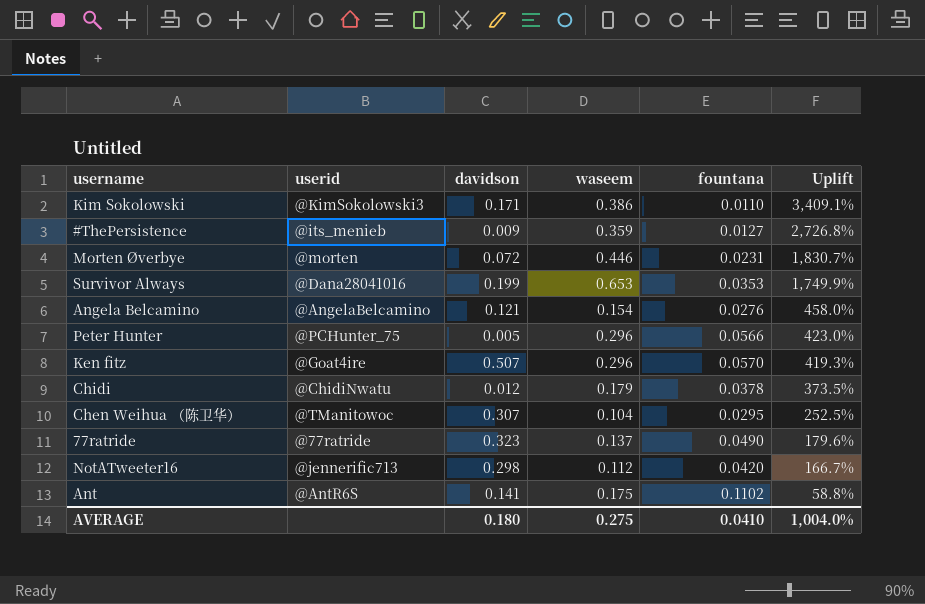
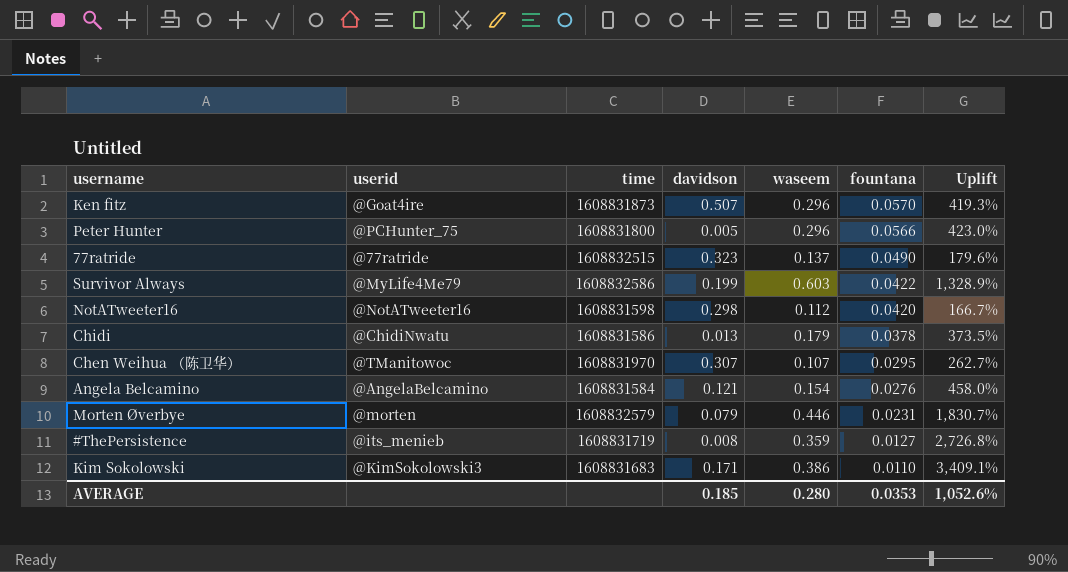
row order: Uplift descending -> fountana descending
column time | position: none -> 3
row Ant: @AntR6S | 0.141 | 0.175 | 0.1102 | 58.8% -> none
Survivor Always | userid: @Dana28041016 -> @MyLife4Me79
Survivor Always | waseem: 0.653 -> 0.603
Survivor Always | fountana: 0.0353 -> 0.0422
Survivor Always | Uplift: 1,749.9% -> 1,328.9%
NotATweeter16 | userid: @jennerific713 -> @NotATweeter16
Chidi | davidson: 0.012 -> 0.013
Chen Weihua （陈卫华） | waseem: 0.104 -> 0.107
Chen Weihua （陈卫华） | Uplift: 252.5% -> 262.7%
Morten Øverbye | davidson: 0.072 -> 0.079
#ThePersistence | davidson: 0.009 -> 0.008
AVERAGE | davidson: 0.180 -> 0.185
AVERAGE | waseem: 0.275 -> 0.280
AVERAGE | fountana: 0.0410 -> 0.0353
AVERAGE | Uplift: 1,004.0% -> 1,052.6%

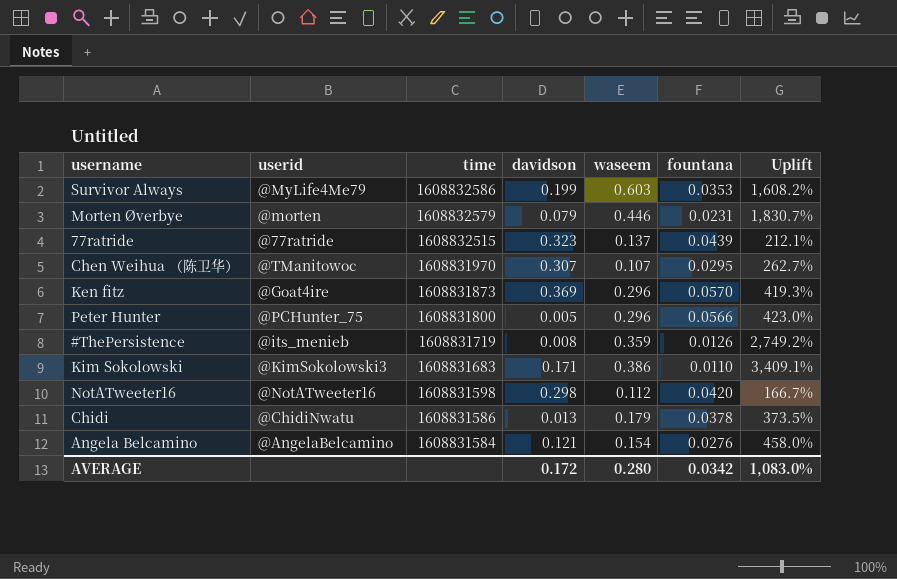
row order: fountana descending -> time descending
Survivor Always | fountana: 0.0422 -> 0.0353
Survivor Always | Uplift: 1,328.9% -> 1,608.2%
77ratride | fountana: 0.0490 -> 0.0439
77ratride | Uplift: 179.6% -> 212.1%
Ken fitz | davidson: 0.507 -> 0.369
#ThePersistence | fountana: 0.0127 -> 0.0126
#ThePersistence | Uplift: 2,726.8% -> 2,749.2%
AVERAGE | davidson: 0.185 -> 0.172
AVERAGE | fountana: 0.0353 -> 0.0342
AVERAGE | Uplift: 1,052.6% -> 1,083.0%

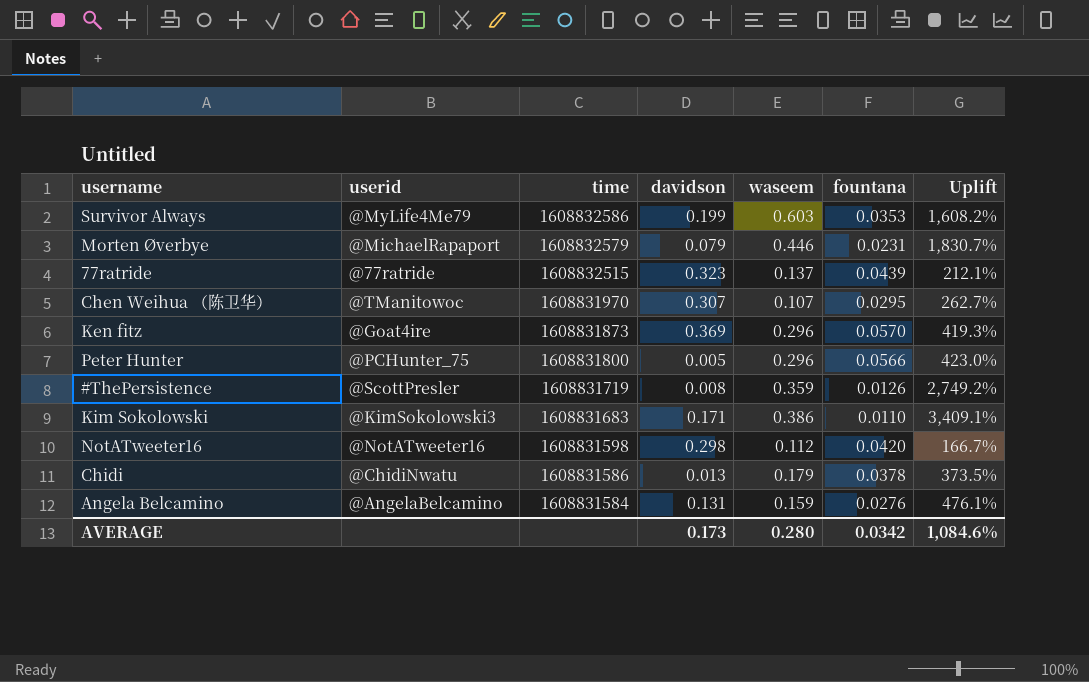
Morten Øverbye | userid: @morten -> @MichaelRapaport
#ThePersistence | userid: @its_menieb -> @ScottPresler
Angela Belcamino | davidson: 0.121 -> 0.131
Angela Belcamino | waseem: 0.154 -> 0.159
Angela Belcamino | Uplift: 458.0% -> 476.1%
AVERAGE | davidson: 0.172 -> 0.173
AVERAGE | Uplift: 1,083.0% -> 1,084.6%

